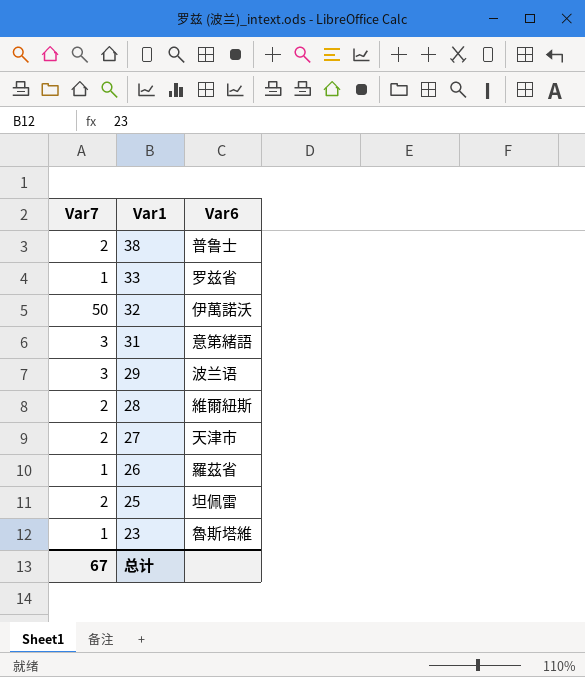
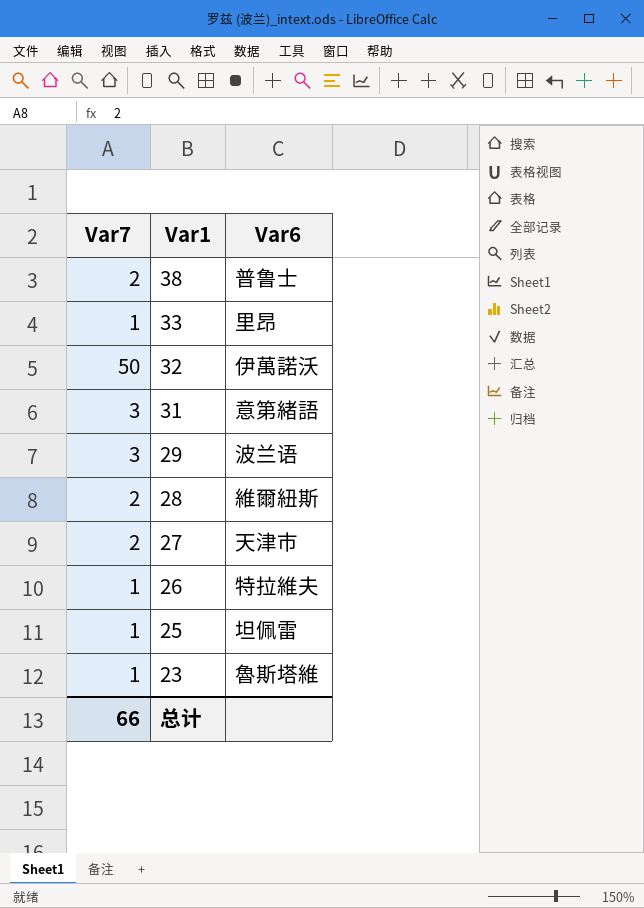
33 | Var6: 罗兹省 -> 里昂
26 | Var6: 羅茲省 -> 特拉維夫
25 | Var7: 2 -> 1
总计 | Var7: 67 -> 66

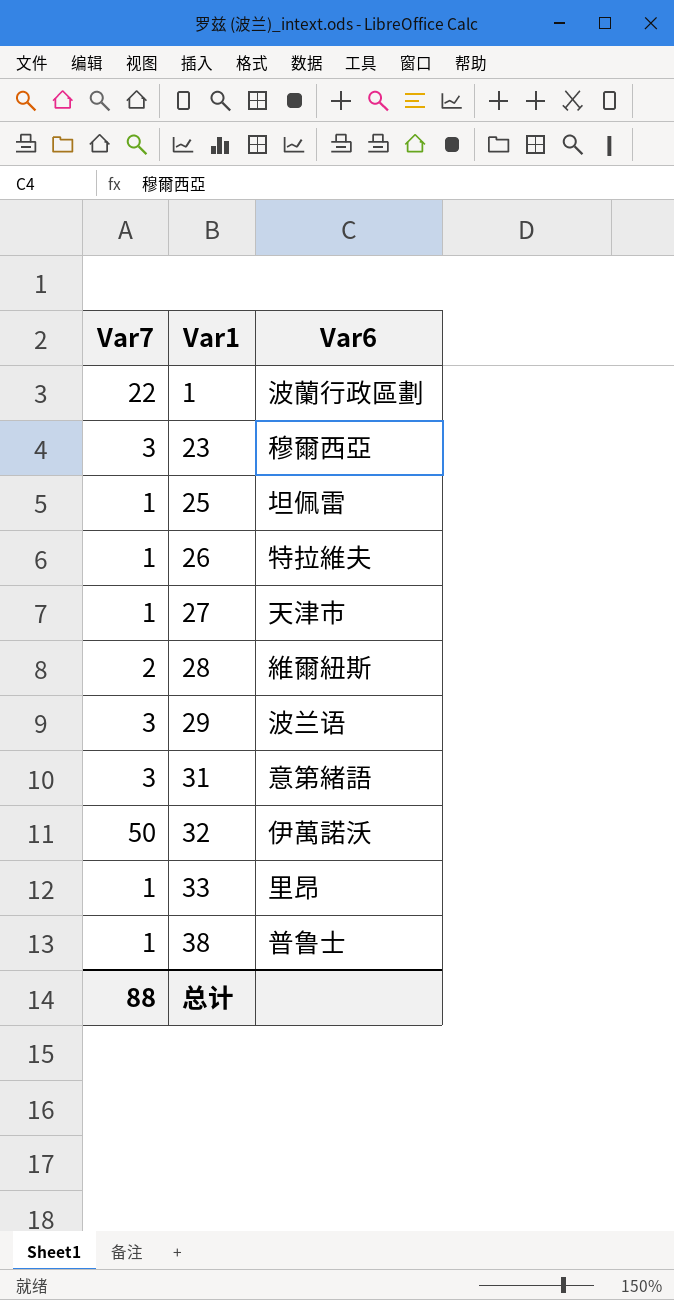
row order: Var1 descending -> Var1 ascending
row 1: none -> 22 | 波蘭行政區劃
23 | Var7: 1 -> 3
23 | Var6: 魯斯塔維 -> 穆爾西亞
27 | Var7: 2 -> 1
38 | Var7: 2 -> 1
总计 | Var7: 66 -> 88

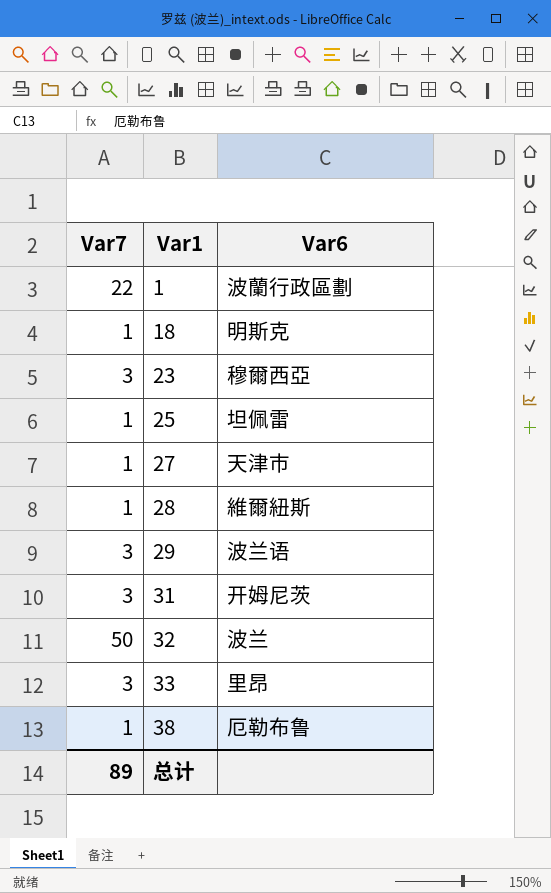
row 26: 1 | 特拉維夫 -> none
row 18: none -> 1 | 明斯克
28 | Var7: 2 -> 1
31 | Var6: 意第緒語 -> 开姆尼茨
32 | Var6: 伊萬諾沃 -> 波兰
33 | Var7: 1 -> 3
38 | Var6: 普鲁士 -> 厄勒布鲁
总计 | Var7: 88 -> 89

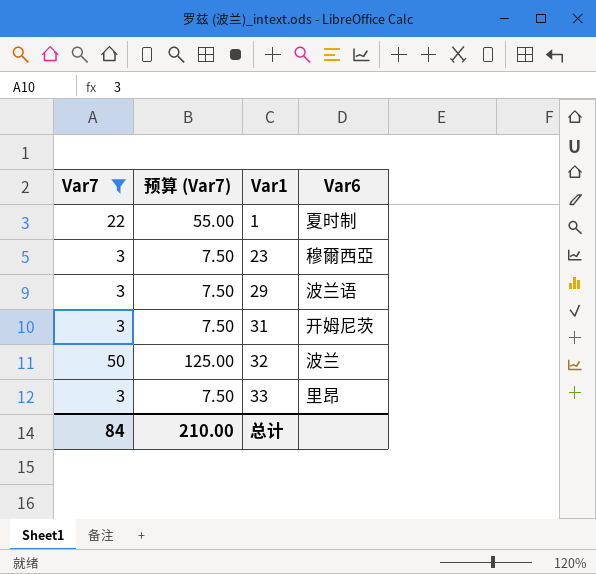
filter: none -> Var7 != 1
column 预算 (Var7) | formula: none -> [Var7] * 2.5
1 | Var6: 波蘭行政區劃 -> 夏时制
总计 | Var7: 89 -> 84

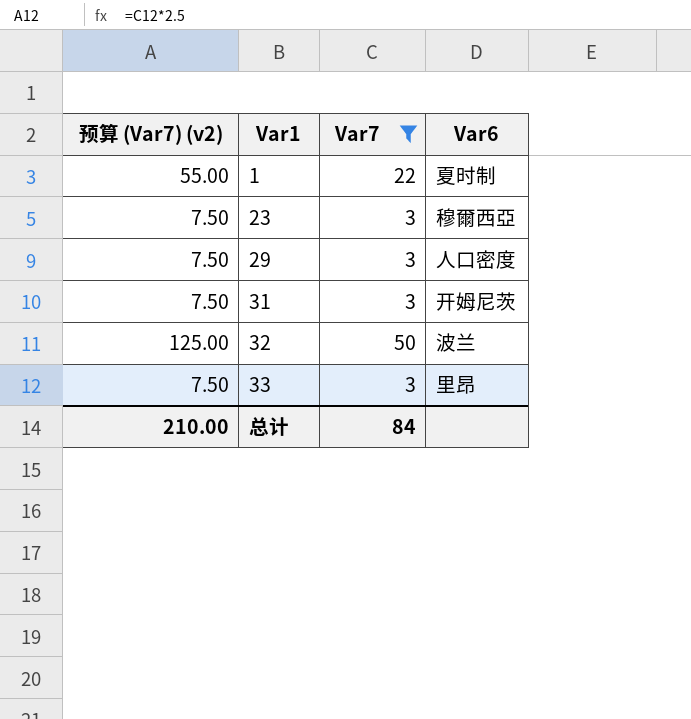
column name: 预算 (Var7) -> 预算 (Var7) (v2)
column Var7 | position: 1 -> 3
29 | Var6: 波兰语 -> 人口密度

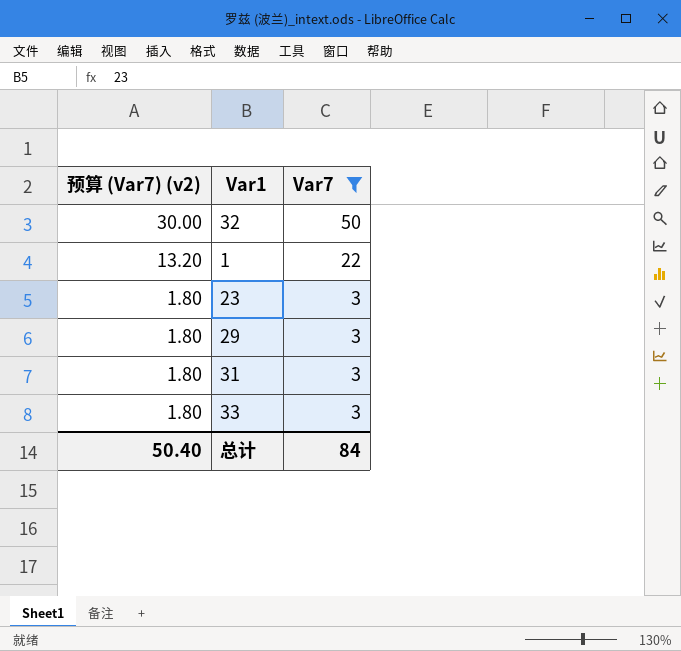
row order: Var1 ascending -> 预算 (Var7) (v2) descending
column Var6 | position: 4 -> none
column 预算 (Var7) (v2) | formula: [Var7] * 2.5 -> [Var7] * 0.6
总计 | 预算 (Var7) (v2): 210.00 -> 50.40

